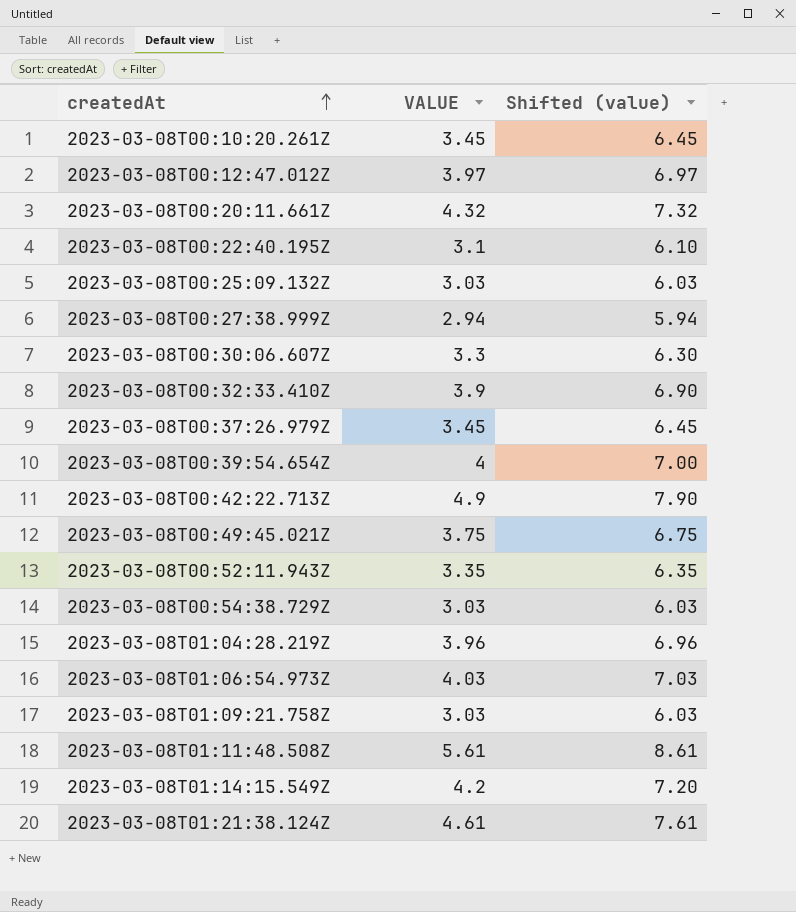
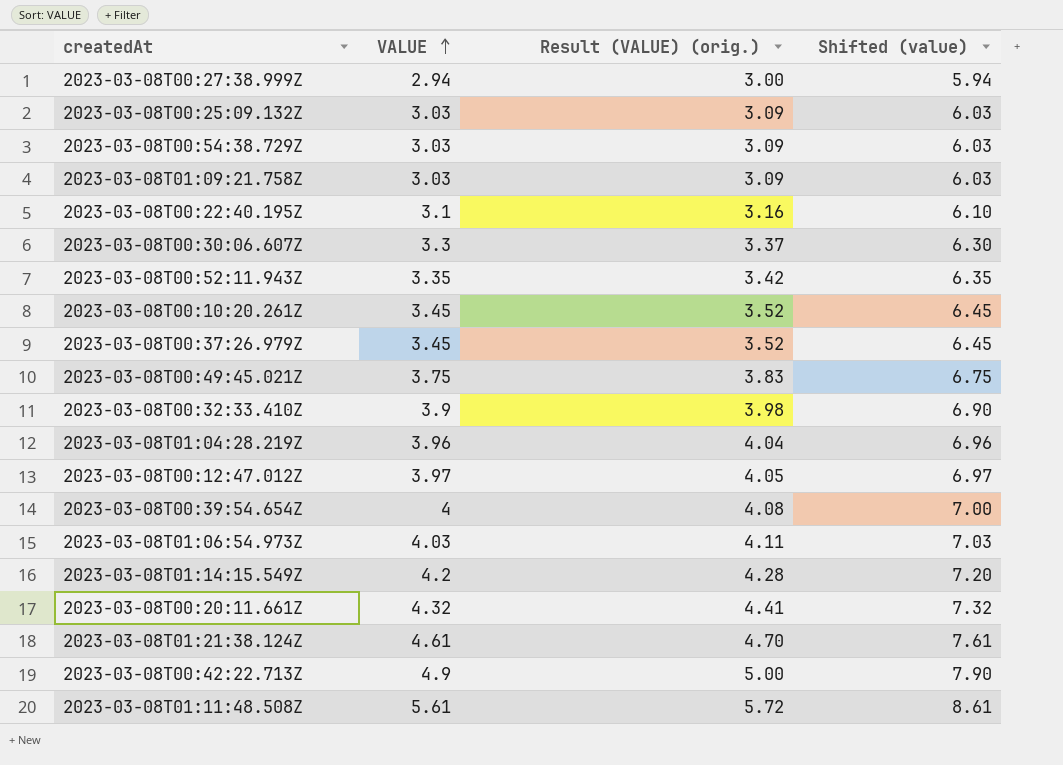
row order: createdAt ascending -> VALUE ascending
column Result (VALUE) (orig.) | formula: none -> [VALUE] * 1.02

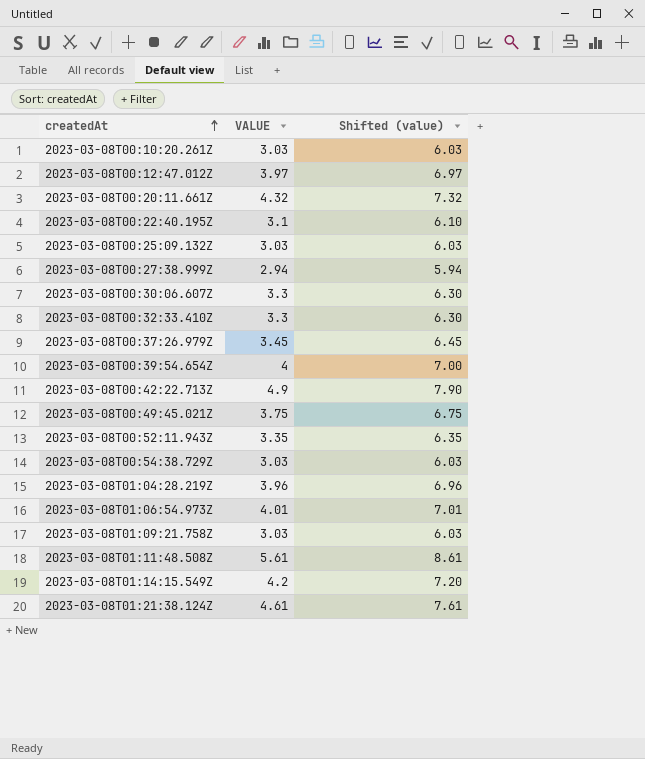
row order: VALUE ascending -> createdAt ascending
column Result (VALUE) (orig.) | formula: [VALUE] * 1.02 -> none
2023-03-08T00:10:20.261Z | VALUE: 3.45 -> 3.03
2023-03-08T00:10:20.261Z | Shifted (value): 6.45 -> 6.03
2023-03-08T00:32:33.410Z | VALUE: 3.9 -> 3.3
2023-03-08T00:32:33.410Z | Shifted (value): 6.90 -> 6.30
2023-03-08T01:06:54.973Z | VALUE: 4.03 -> 4.01
2023-03-08T01:06:54.973Z | Shifted (value): 7.03 -> 7.01

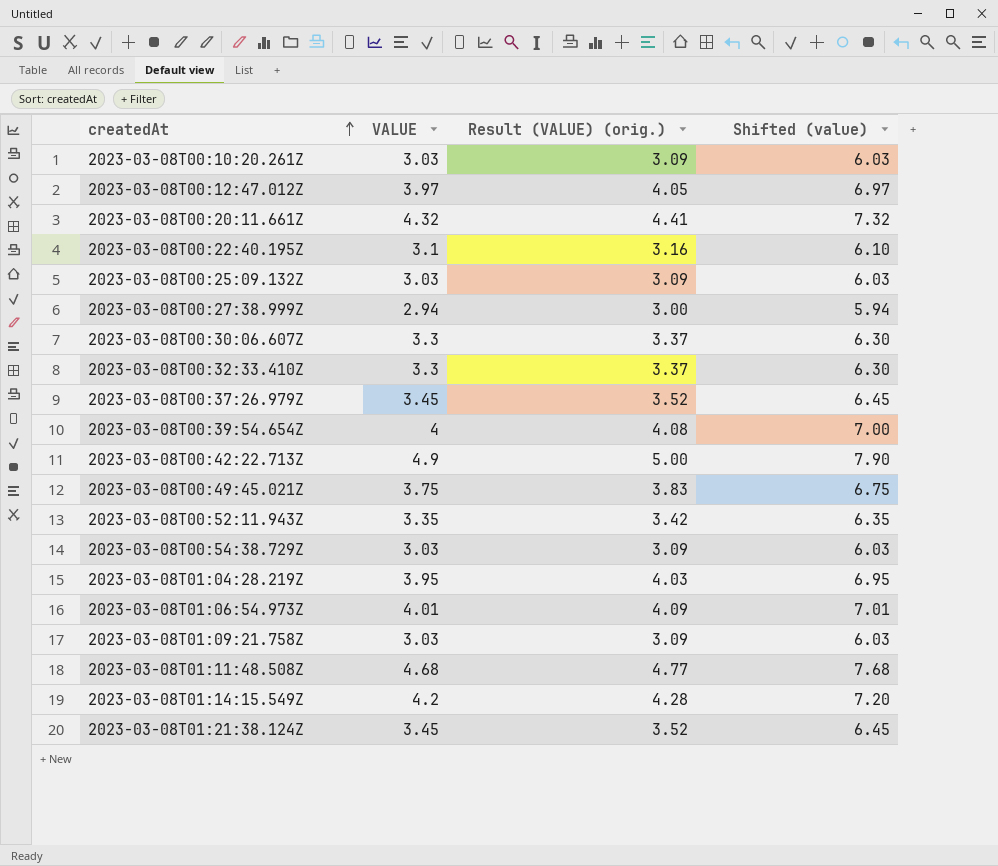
column Result (VALUE) (orig.) | formula: none -> [VALUE] * 1.02
2023-03-08T01:04:28.219Z | VALUE: 3.96 -> 3.95
2023-03-08T01:04:28.219Z | Shifted (value): 6.96 -> 6.95
2023-03-08T01:11:48.508Z | VALUE: 5.61 -> 4.68
2023-03-08T01:11:48.508Z | Shifted (value): 8.61 -> 7.68
2023-03-08T01:21:38.124Z | VALUE: 4.61 -> 3.45
2023-03-08T01:21:38.124Z | Shifted (value): 7.61 -> 6.45

